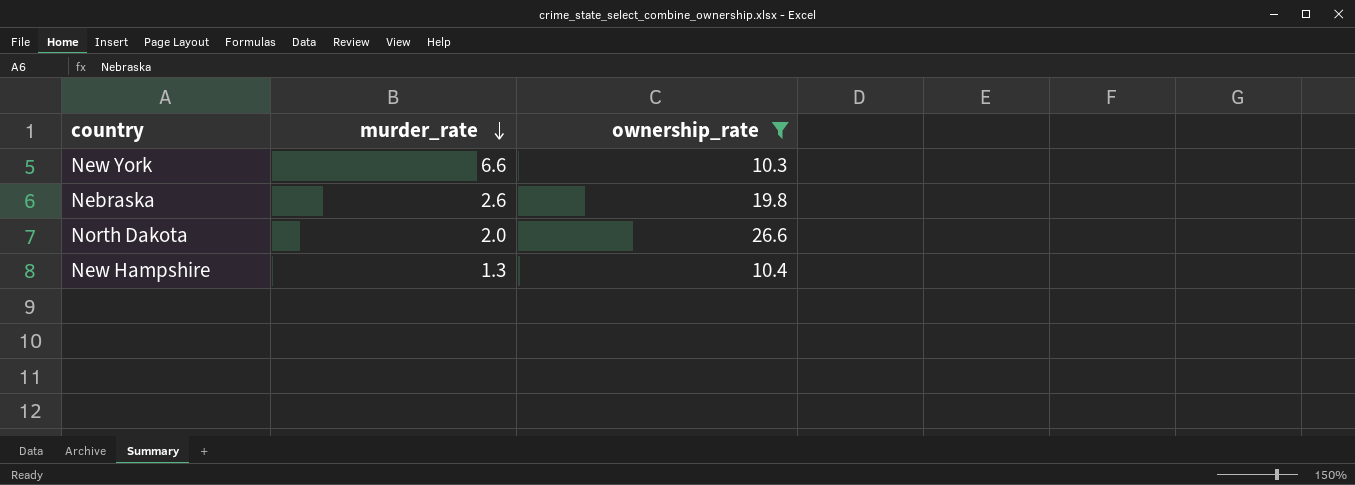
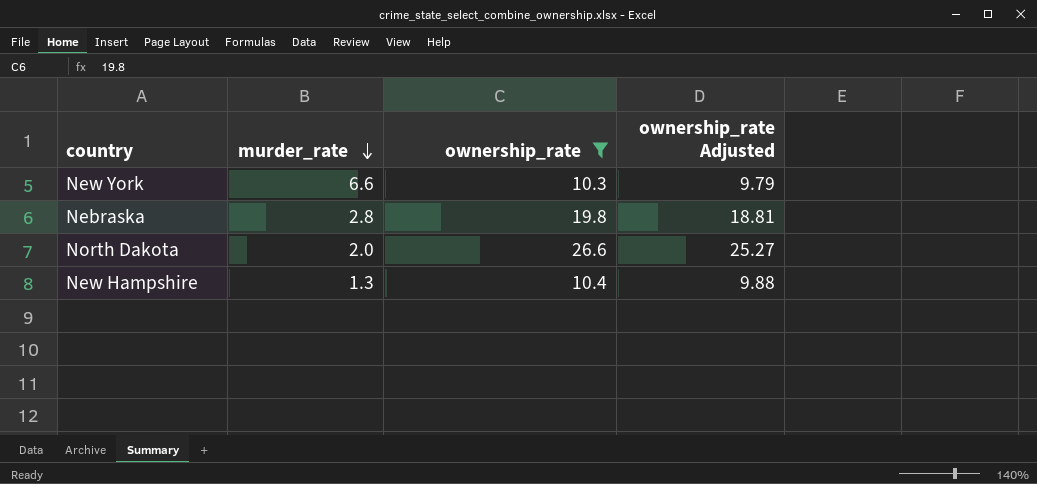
column ownership_rate Adjusted | formula: none -> [ownership_rate] * 0.95
Nebraska | murder_rate: 2.6 -> 2.8

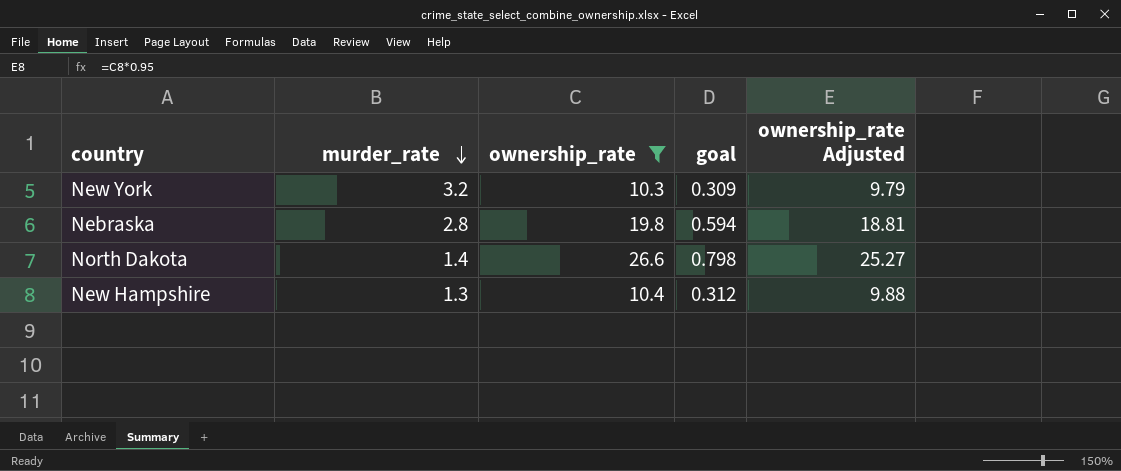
column goal | formula: none -> [ownership_rate] * 0.03
New York | murder_rate: 6.6 -> 3.2
North Dakota | murder_rate: 2.0 -> 1.4

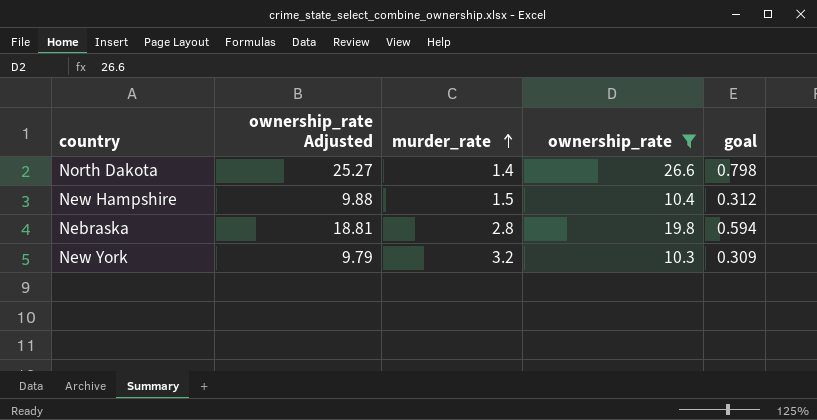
row order: murder_rate descending -> murder_rate ascending
column ownership_rate Adjusted | position: 5 -> 2
New Hampshire | murder_rate: 1.3 -> 1.5

